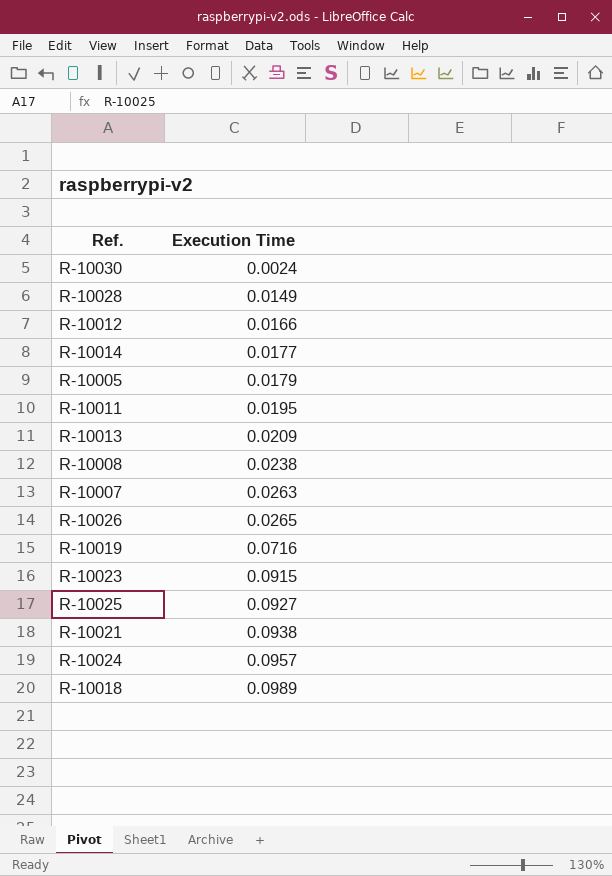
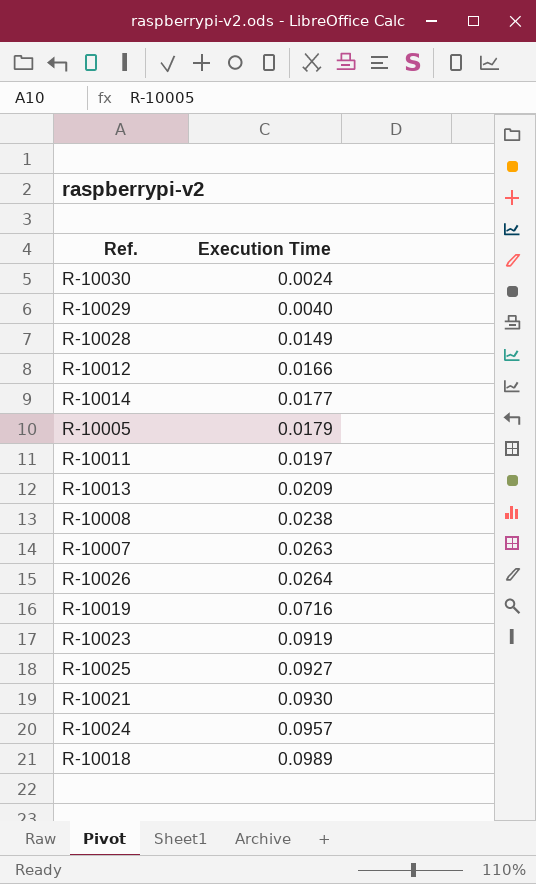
row R-10029: none -> 0.0040
R-10011 | Execution Time: 0.0195 -> 0.0197
R-10026 | Execution Time: 0.0265 -> 0.0264
R-10023 | Execution Time: 0.0915 -> 0.0919
R-10021 | Execution Time: 0.0938 -> 0.0930

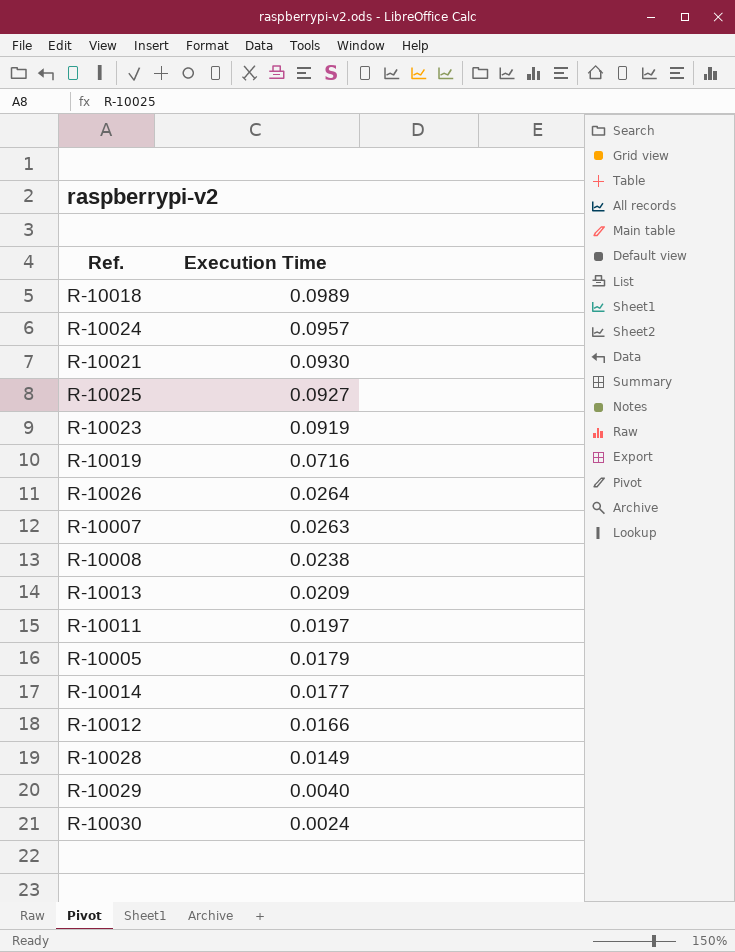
row order: Execution Time ascending -> Execution Time descending

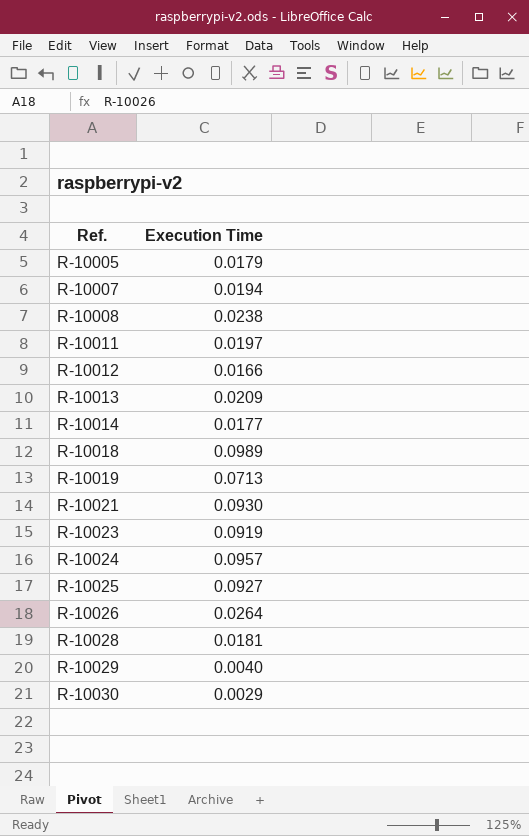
row order: Execution Time descending -> Ref. ascending
R-10007 | Execution Time: 0.0263 -> 0.0194
R-10019 | Execution Time: 0.0716 -> 0.0713
R-10028 | Execution Time: 0.0149 -> 0.0181
R-10030 | Execution Time: 0.0024 -> 0.0029

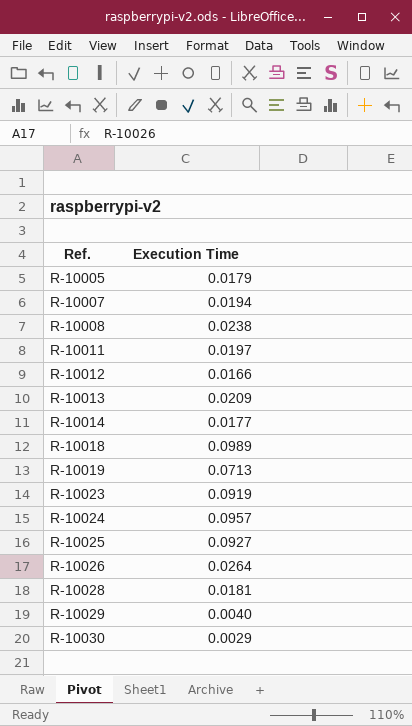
row R-10021: 0.0930 -> none

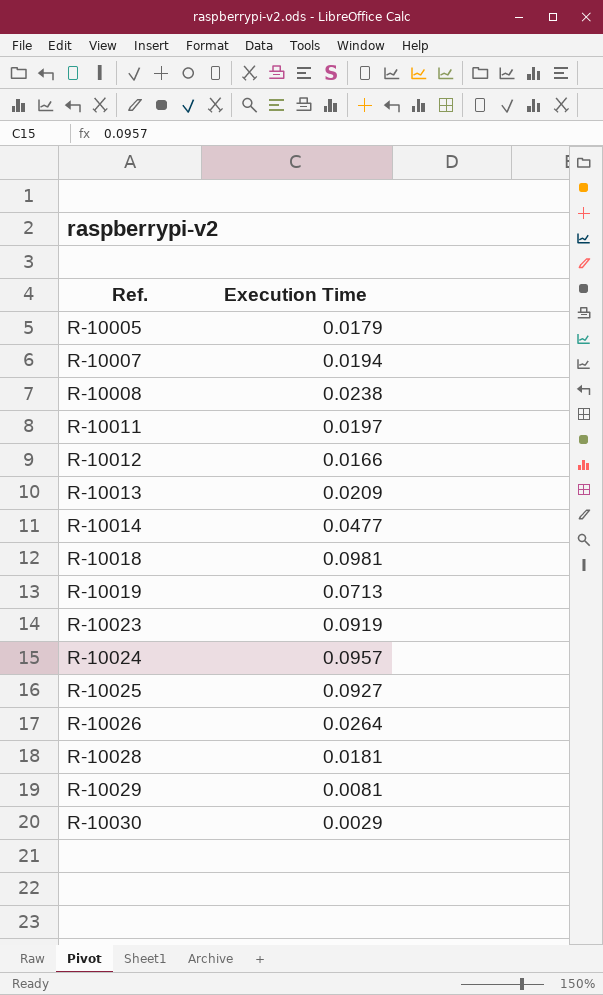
R-10014 | Execution Time: 0.0177 -> 0.0477
R-10018 | Execution Time: 0.0989 -> 0.0981
R-10029 | Execution Time: 0.0040 -> 0.0081

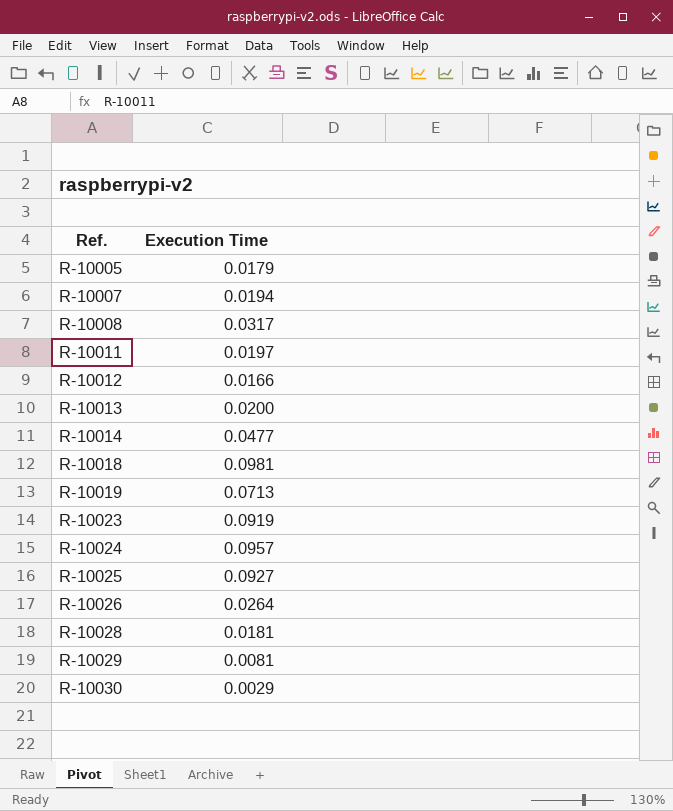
R-10008 | Execution Time: 0.0238 -> 0.0317
R-10013 | Execution Time: 0.0209 -> 0.0200

